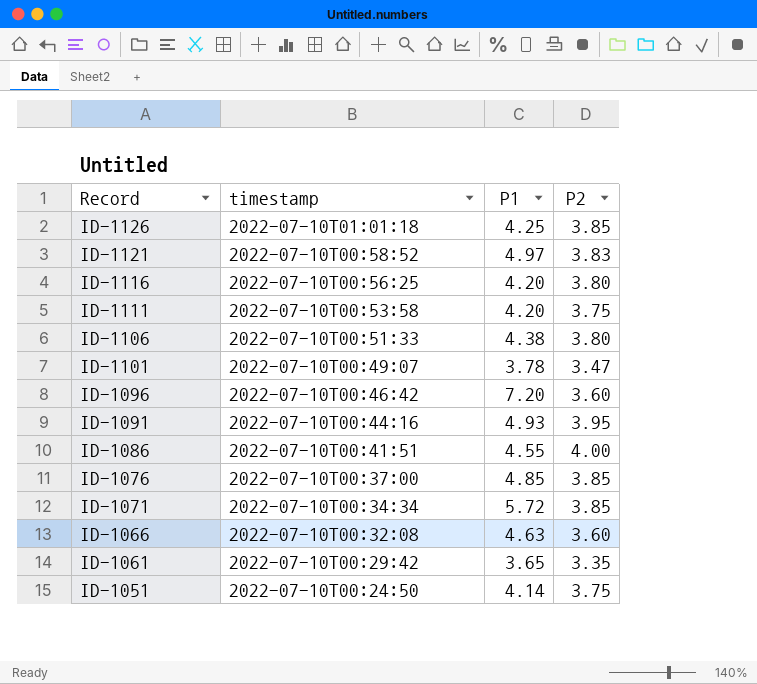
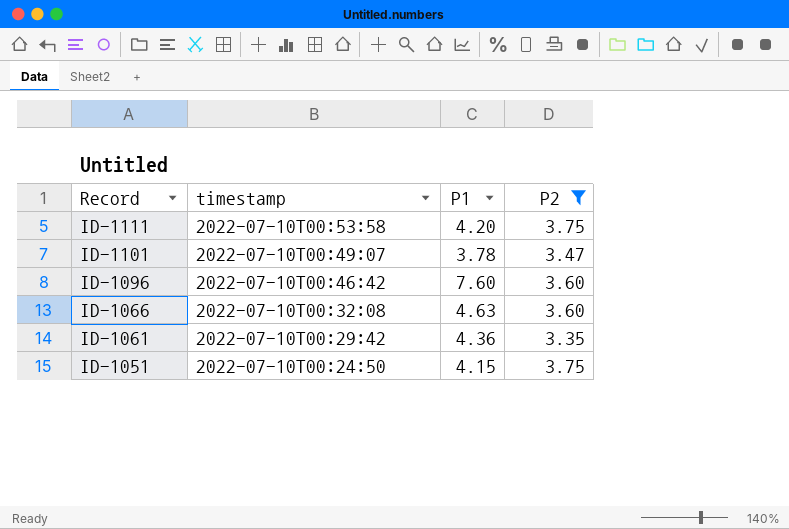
filter: none -> P2 <= 3.75
ID-1096 | P1: 7.20 -> 7.60
ID-1061 | P1: 3.65 -> 4.36
ID-1051 | P1: 4.14 -> 4.15

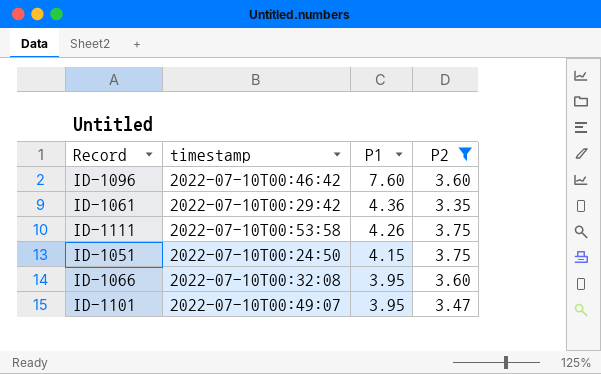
row order: Record descending -> P1 descending
ID-1111 | P1: 4.20 -> 4.26
ID-1066 | P1: 4.63 -> 3.95
ID-1101 | P1: 3.78 -> 3.95

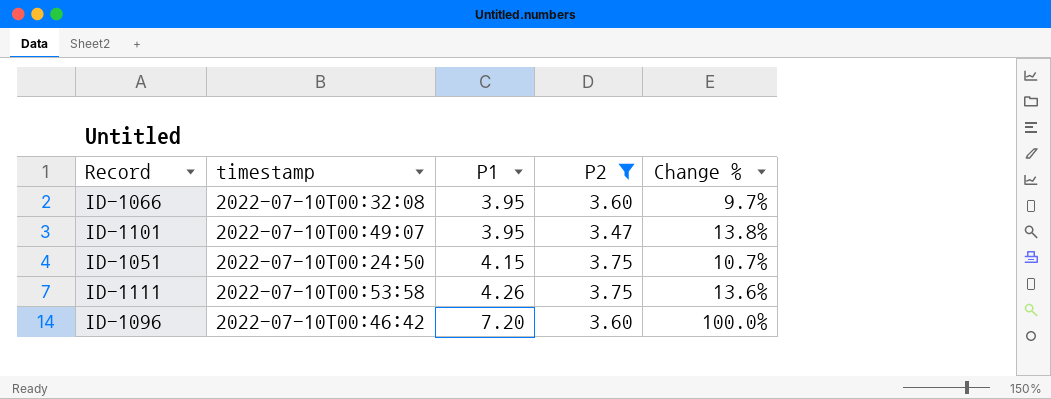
row order: P1 descending -> P1 ascending
column Change % | formula: none -> ([P1] - [P2]) / [P2]
row ID-1061: 2022-07-10T00:29:42 | 4.36 | 3.35 -> none
ID-1096 | P1: 7.60 -> 7.20

